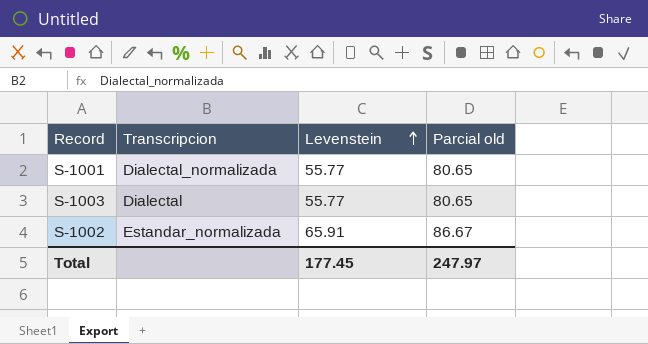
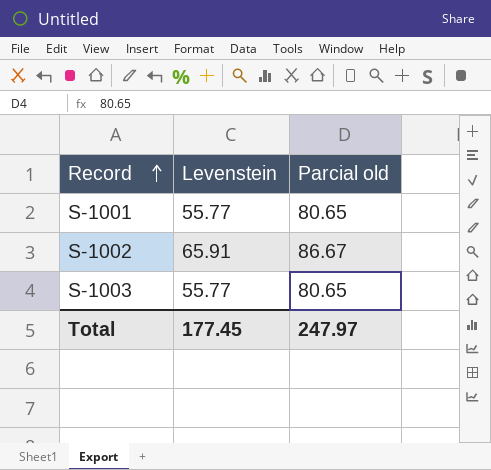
row order: Levenstein ascending -> Record ascending
column Transcripcion | position: 2 -> none

